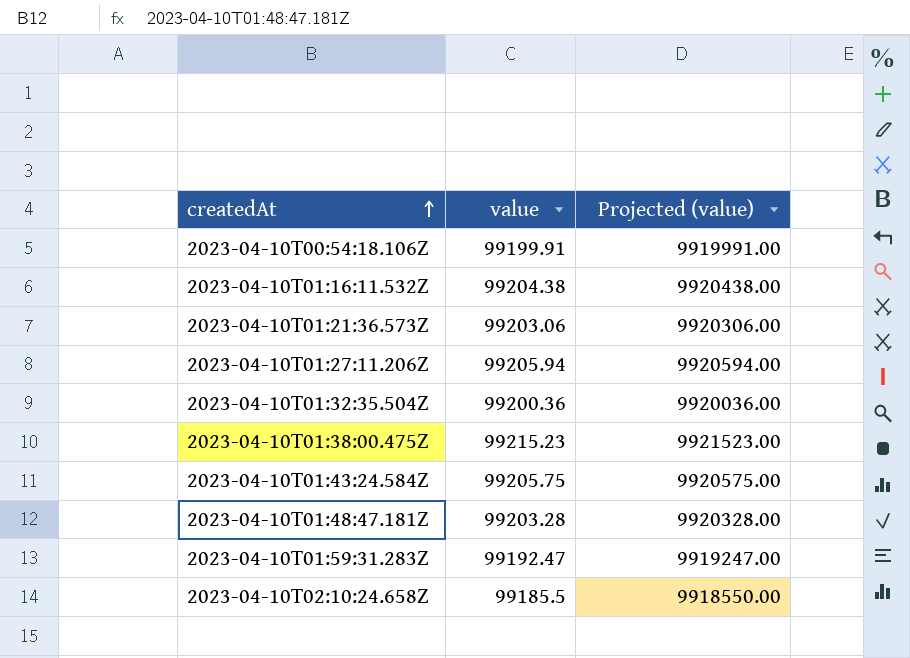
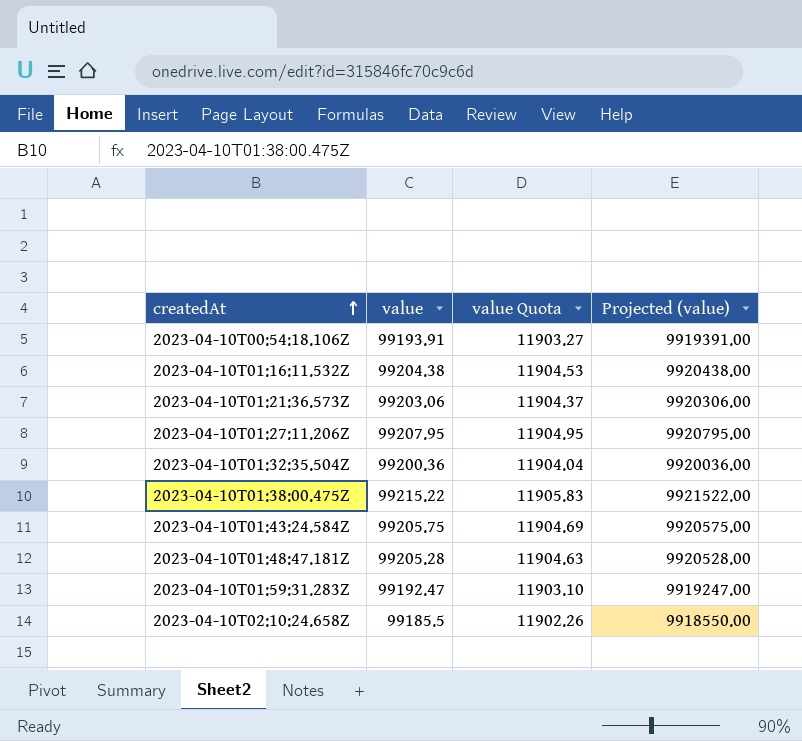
column value Quota | formula: none -> [value] * 0.12
2023-04-10T00:54:18.106Z | value: 99199.91 -> 99193.91
2023-04-10T00:54:18.106Z | Projected (value): 9919991.00 -> 9919391.00
2023-04-10T01:27:11.206Z | value: 99205.94 -> 99207.95
2023-04-10T01:27:11.206Z | Projected (value): 9920594.00 -> 9920795.00
2023-04-10T01:38:00.475Z | value: 99215.23 -> 99215.22
2023-04-10T01:38:00.475Z | Projected (value): 9921523.00 -> 9921522.00
2023-04-10T01:48:47.181Z | value: 99203.28 -> 99205.28
2023-04-10T01:48:47.181Z | Projected (value): 9920328.00 -> 9920528.00

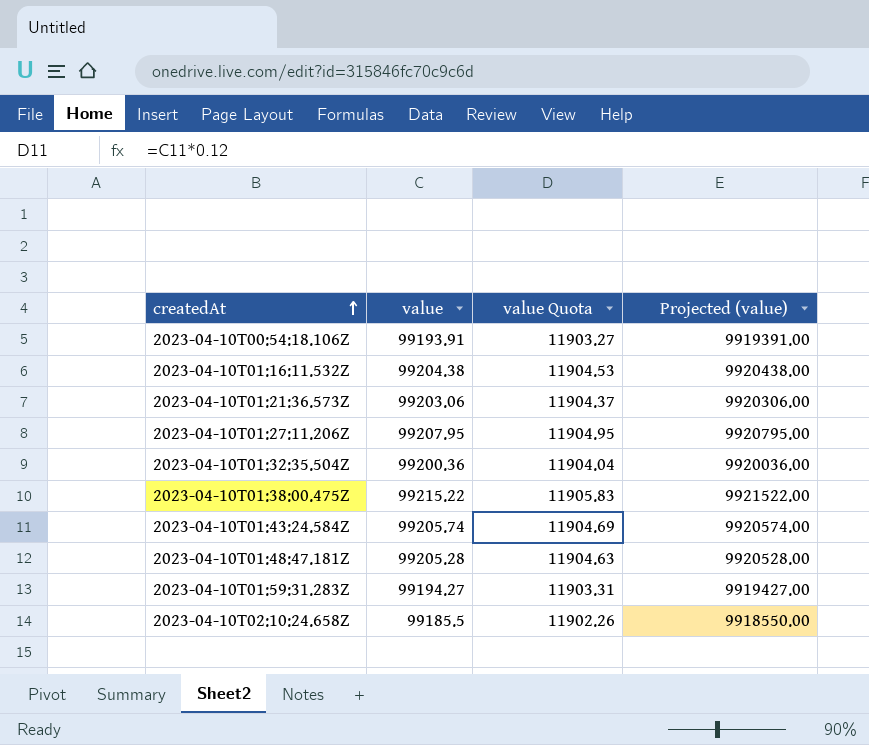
2023-04-10T01:43:24.584Z | value: 99205.75 -> 99205.74
2023-04-10T01:43:24.584Z | Projected (value): 9920575.00 -> 9920574.00
2023-04-10T01:59:31.283Z | value: 99192.47 -> 99194.27
2023-04-10T01:59:31.283Z | value Quota: 11903.10 -> 11903.31
2023-04-10T01:59:31.283Z | Projected (value): 9919247.00 -> 9919427.00

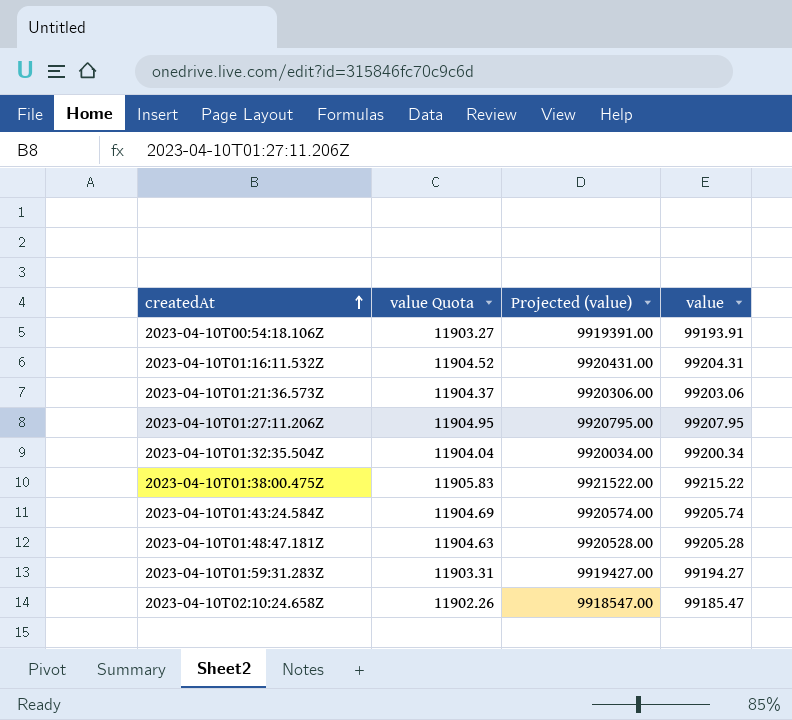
column value | position: 2 -> 4
2023-04-10T01:16:11.532Z | value Quota: 11904.53 -> 11904.52
2023-04-10T01:16:11.532Z | Projected (value): 9920438.00 -> 9920431.00
2023-04-10T01:16:11.532Z | value: 99204.38 -> 99204.31
2023-04-10T01:32:35.504Z | Projected (value): 9920036.00 -> 9920034.00
2023-04-10T01:32:35.504Z | value: 99200.36 -> 99200.34
2023-04-10T02:10:24.658Z | Projected (value): 9918550.00 -> 9918547.00
2023-04-10T02:10:24.658Z | value: 99185.5 -> 99185.47

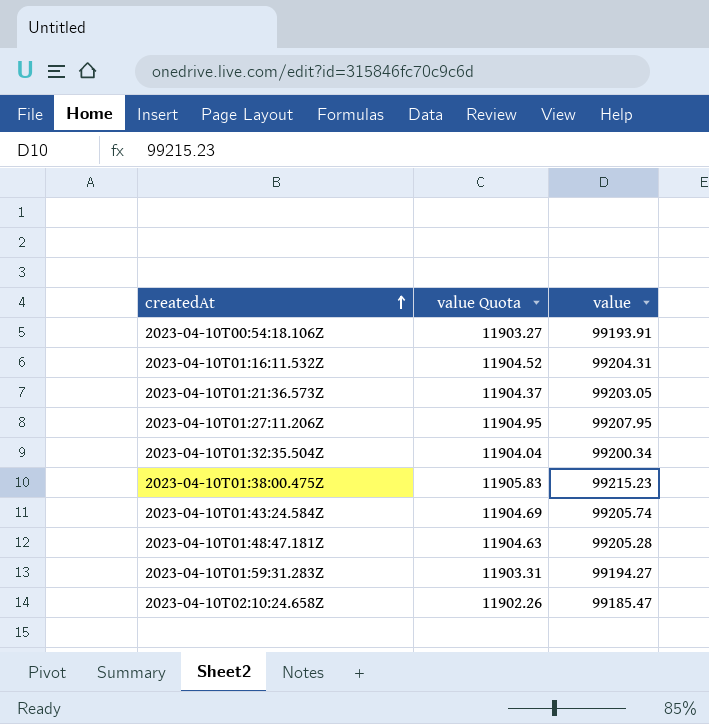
column Projected (value) | formula: [value] * 100 -> none
2023-04-10T01:21:36.573Z | value: 99203.06 -> 99203.05
2023-04-10T01:38:00.475Z | value: 99215.22 -> 99215.23

